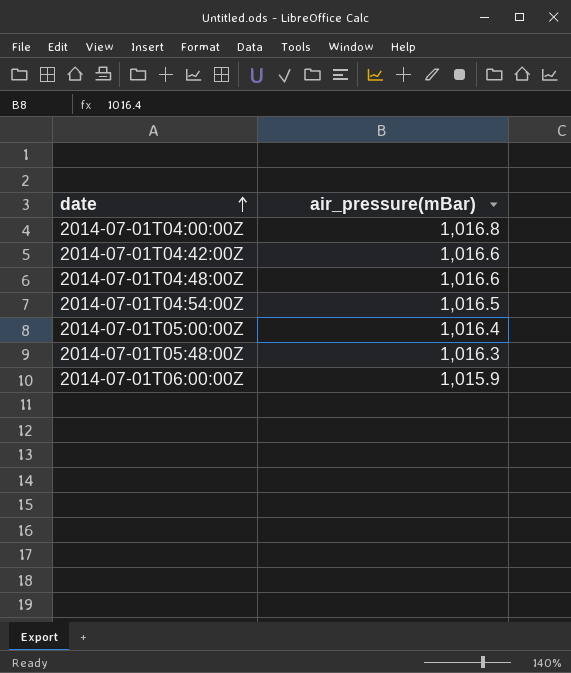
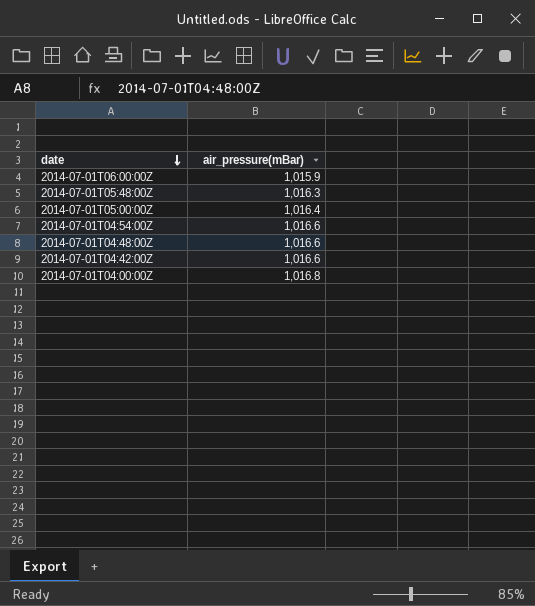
row order: date ascending -> date descending
2014-07-01T04:54:00Z | air_pressure(mBar): 1,016.5 -> 1,016.6

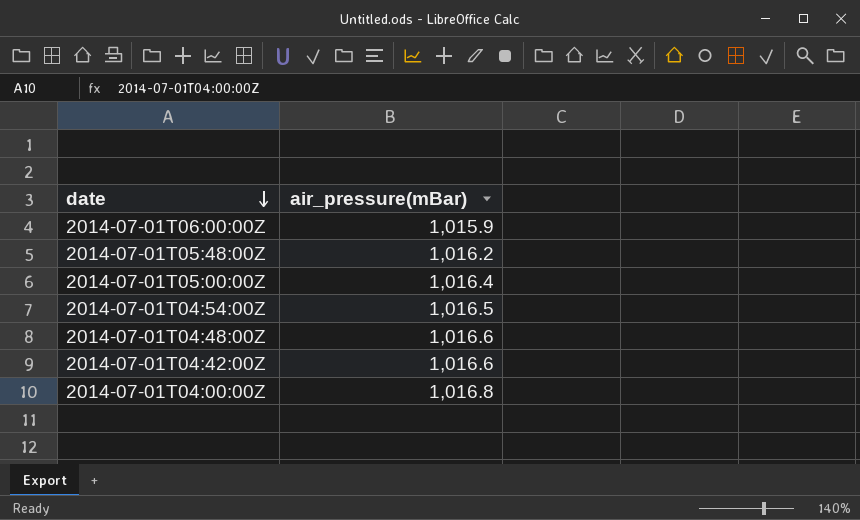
2014-07-01T05:48:00Z | air_pressure(mBar): 1,016.3 -> 1,016.2
2014-07-01T04:54:00Z | air_pressure(mBar): 1,016.6 -> 1,016.5

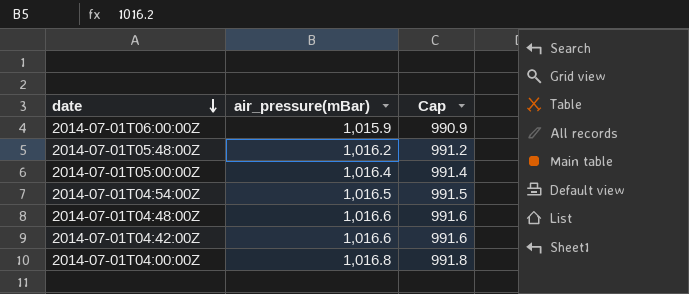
column Cap | formula: none -> [air_pressure(mBar)] - 25

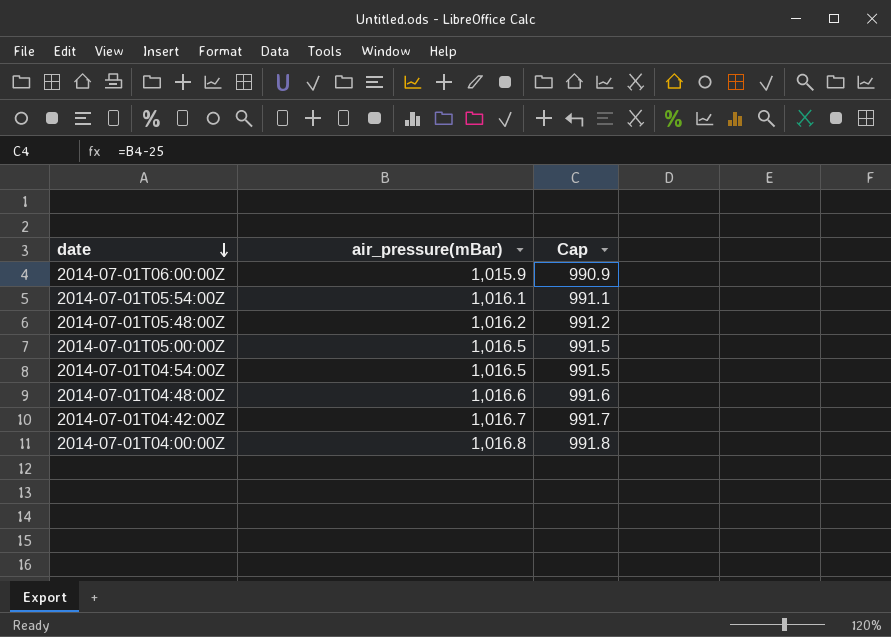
row 2014-07-01T05:54:00Z: none -> 1,016.1 | 991.1
2014-07-01T05:00:00Z | air_pressure(mBar): 1,016.4 -> 1,016.5
2014-07-01T05:00:00Z | Cap: 991.4 -> 991.5
2014-07-01T04:42:00Z | air_pressure(mBar): 1,016.6 -> 1,016.7
2014-07-01T04:42:00Z | Cap: 991.6 -> 991.7

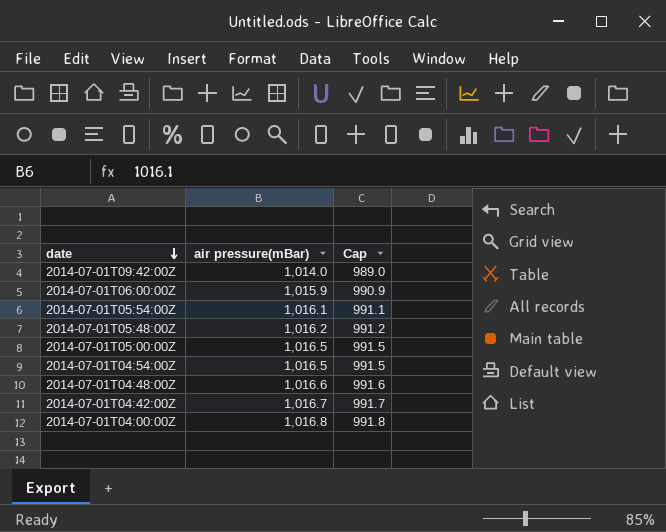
column name: air_pressure(mBar) -> air pressure(mBar)
row 2014-07-01T09:42:00Z: none -> 1,014.0 | 989.0

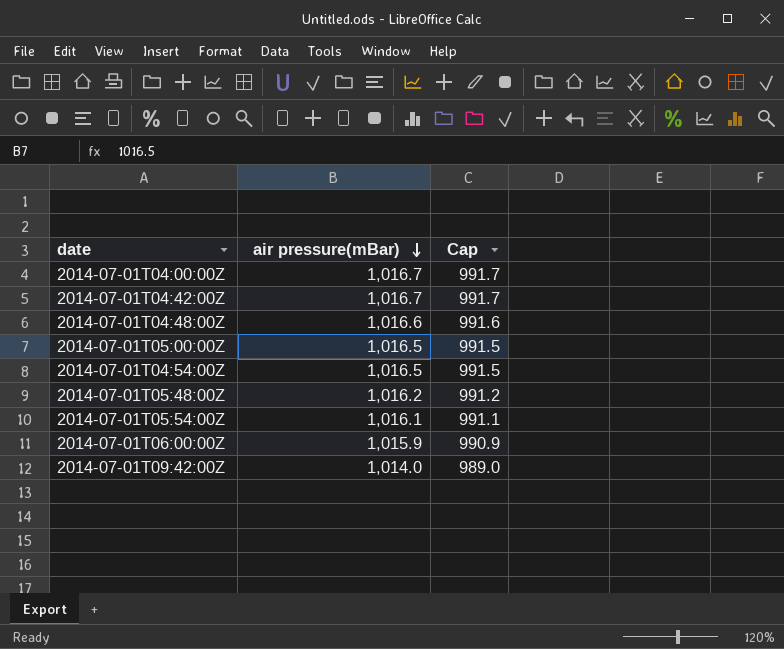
row order: date descending -> air pressure(mBar) descending
2014-07-01T04:00:00Z | air pressure(mBar): 1,016.8 -> 1,016.7
2014-07-01T04:00:00Z | Cap: 991.8 -> 991.7

